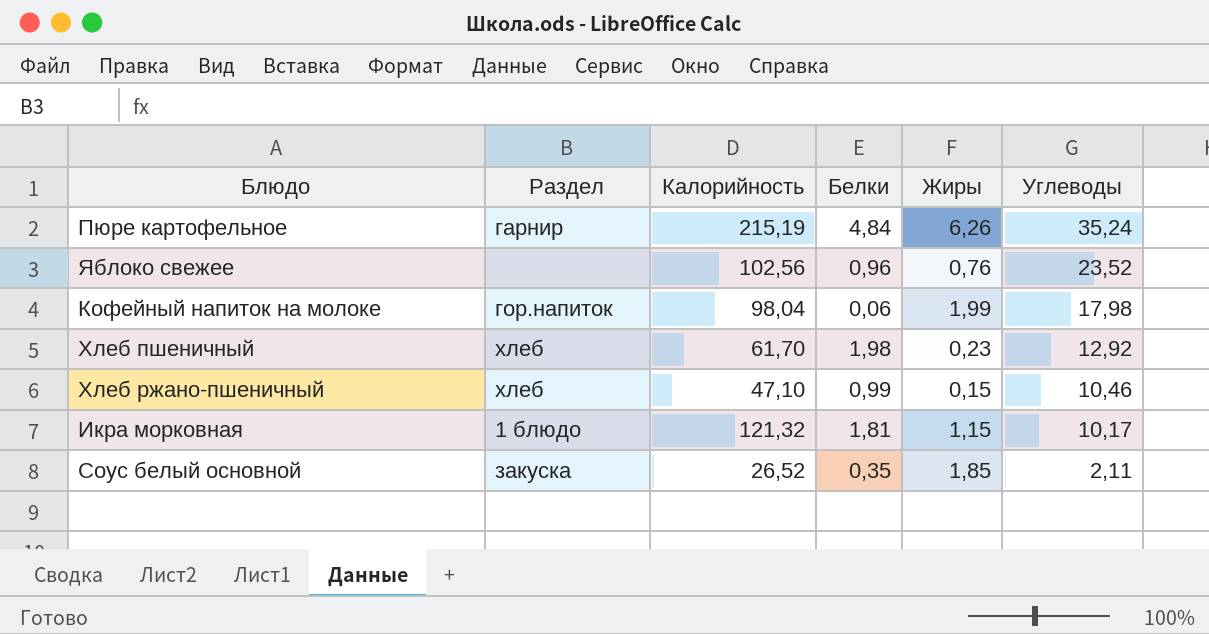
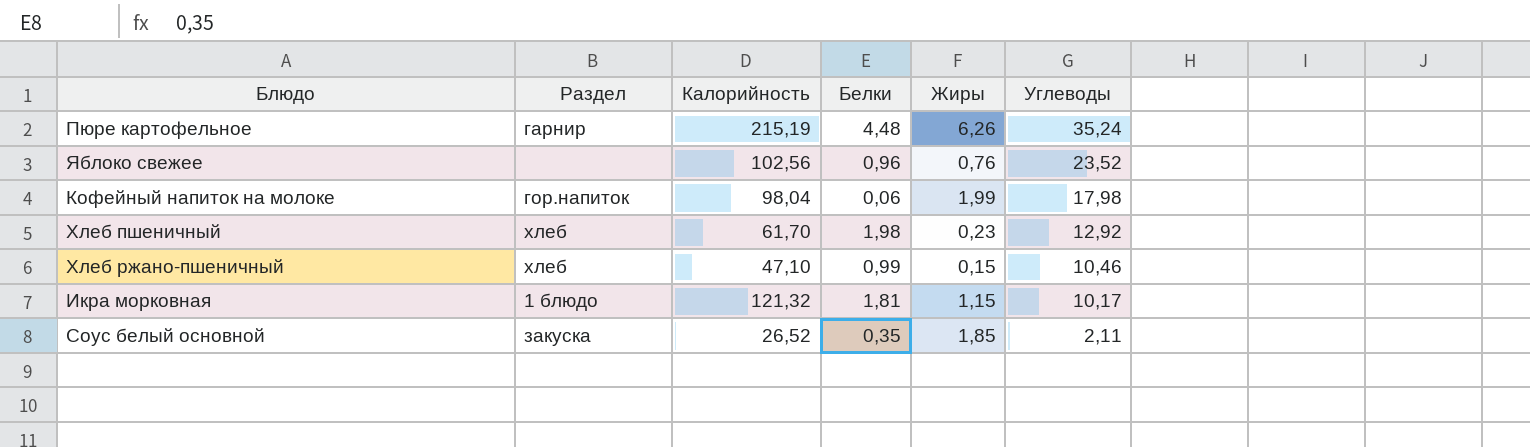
Пюре картофельное | Белки: 4,84 -> 4,48

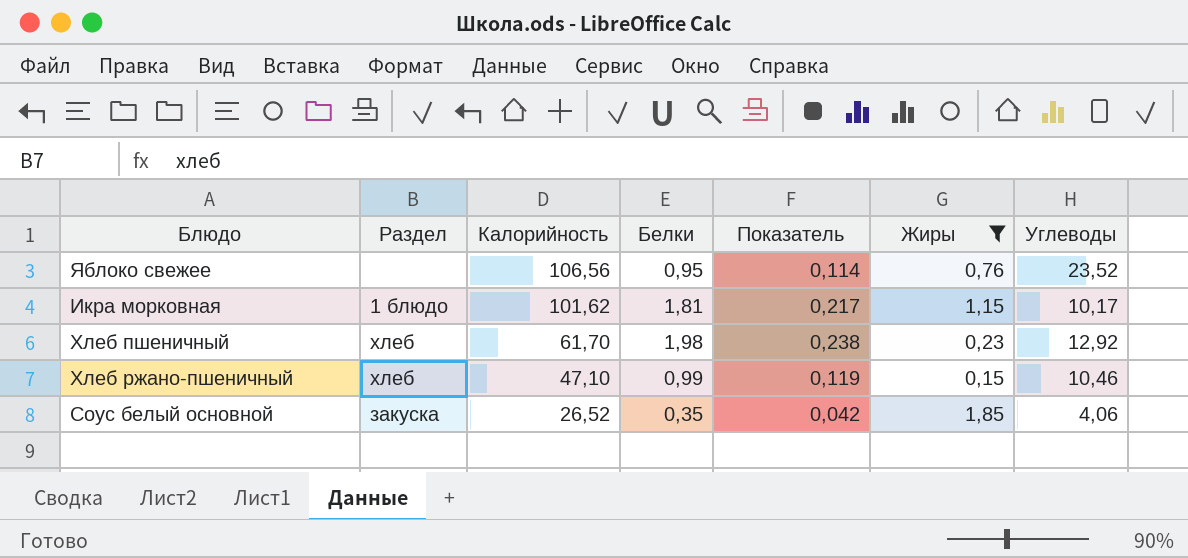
filter: none -> Жиры <= 1,85
row order: Углеводы descending -> Калорийность descending
column Показатель | formula: none -> [Белки] * 0,12
Яблоко свежее | Калорийность: 102,56 -> 106,56
Яблоко свежее | Белки: 0,96 -> 0,95
Икра морковная | Калорийность: 121,32 -> 101,62
Соус белый основной | Углеводы: 2,11 -> 4,06

